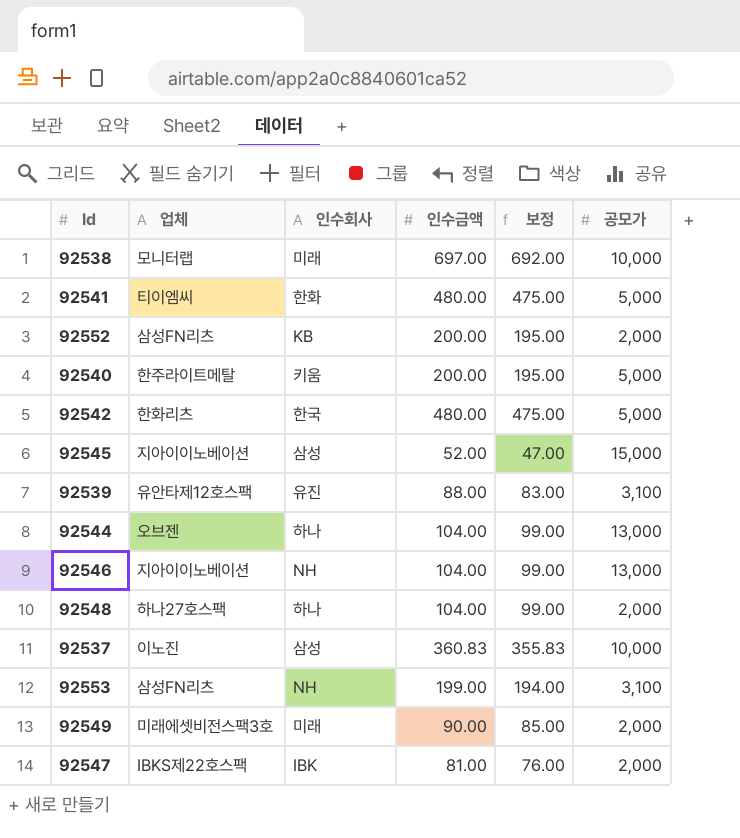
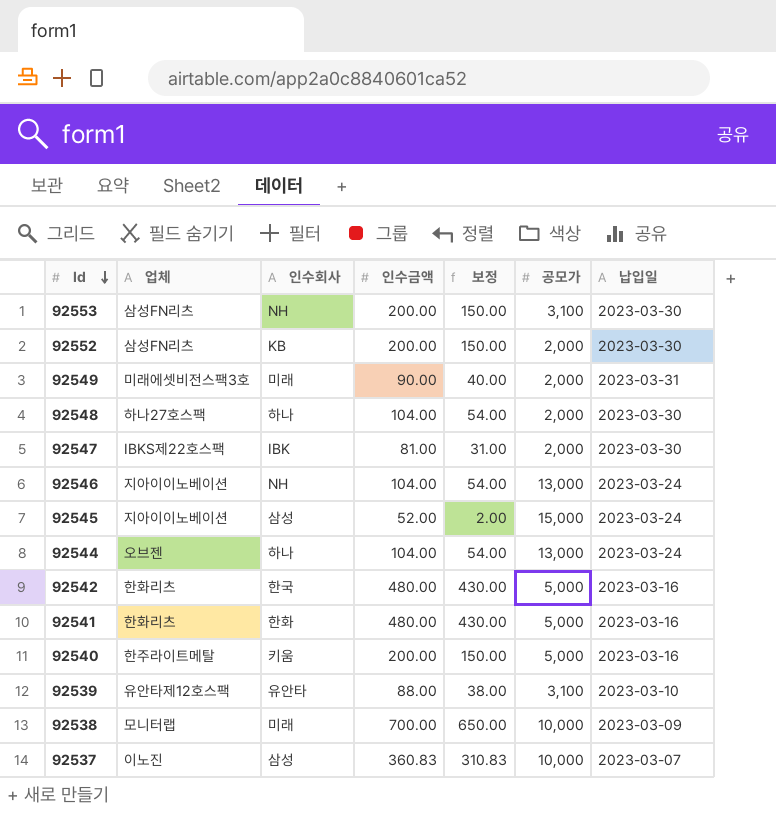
row order: none -> Id descending
column 보정 | formula: [인수금액] - 5 -> [인수금액] - 50
column 납입일 | position: none -> 7
92553 | 인수금액: 199.00 -> 200.00
92541 | 업체: 티이엠씨 -> 한화리츠
92539 | 인수회사: 유진 -> 유안타
92538 | 인수금액: 697.00 -> 700.00

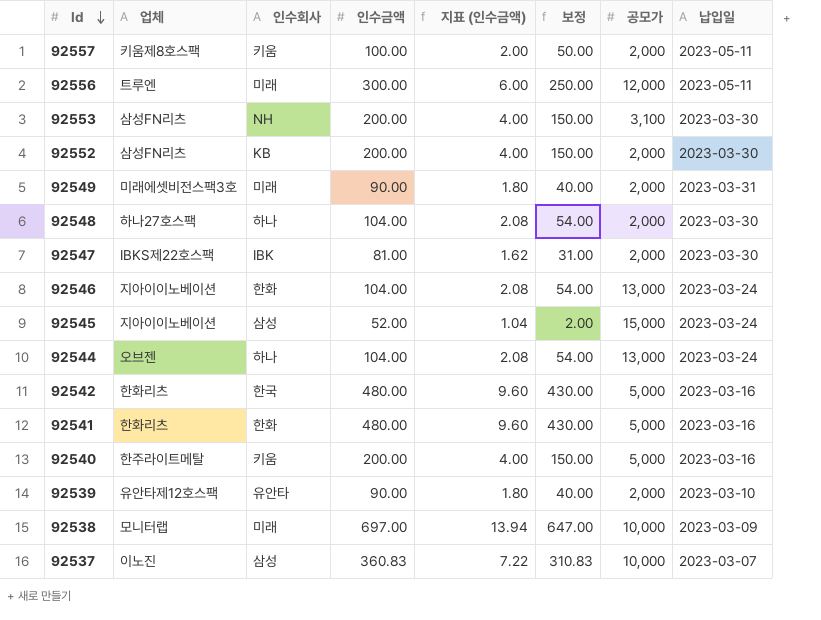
column 지표 (인수금액) | formula: none -> [인수금액] * 0.02
row 92557: none -> 키움제8호스팩 | 키움 | 100.00 | 2.00 | 50.00 | 2,000 | 2023-05-11
row 92556: none -> 트루엔 | 미래 | 300.00 | 6.00 | 250.00 | 12,000 | 2023-05-11
92546 | 인수회사: NH -> 한화
92539 | 인수금액: 88.00 -> 90.00
92539 | 보정: 38.00 -> 40.00
92539 | 공모가: 3,100 -> 2,000
92538 | 인수금액: 700.00 -> 697.00
92538 | 보정: 650.00 -> 647.00

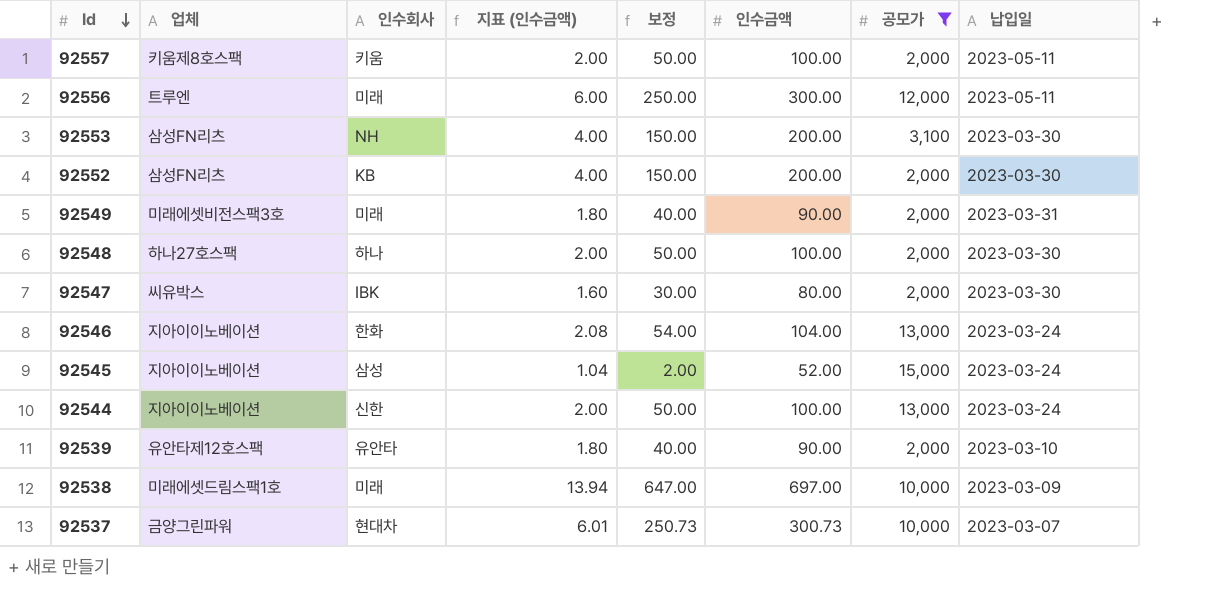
filter: none -> 공모가 != 5,000
column 인수금액 | position: 4 -> 6
92548 | 지표 (인수금액): 2.08 -> 2.00
92548 | 보정: 54.00 -> 50.00
92548 | 인수금액: 104.00 -> 100.00
92547 | 업체: IBKS제22호스팩 -> 씨유박스
92547 | 지표 (인수금액): 1.62 -> 1.60
92547 | 보정: 31.00 -> 30.00
92547 | 인수금액: 81.00 -> 80.00
92544 | 업체: 오브젠 -> 지아이이노베이션
92544 | 인수회사: 하나 -> 신한
92544 | 지표 (인수금액): 2.08 -> 2.00
92544 | 보정: 54.00 -> 50.00
92544 | 인수금액: 104.00 -> 100.00
92538 | 업체: 모니터랩 -> 미래에셋드림스팩1호
92537 | 업체: 이노진 -> 금양그린파워
92537 | 인수회사: 삼성 -> 현대차
92537 | 지표 (인수금액): 7.22 -> 6.01
92537 | 보정: 310.83 -> 250.73
92537 | 인수금액: 360.83 -> 300.73

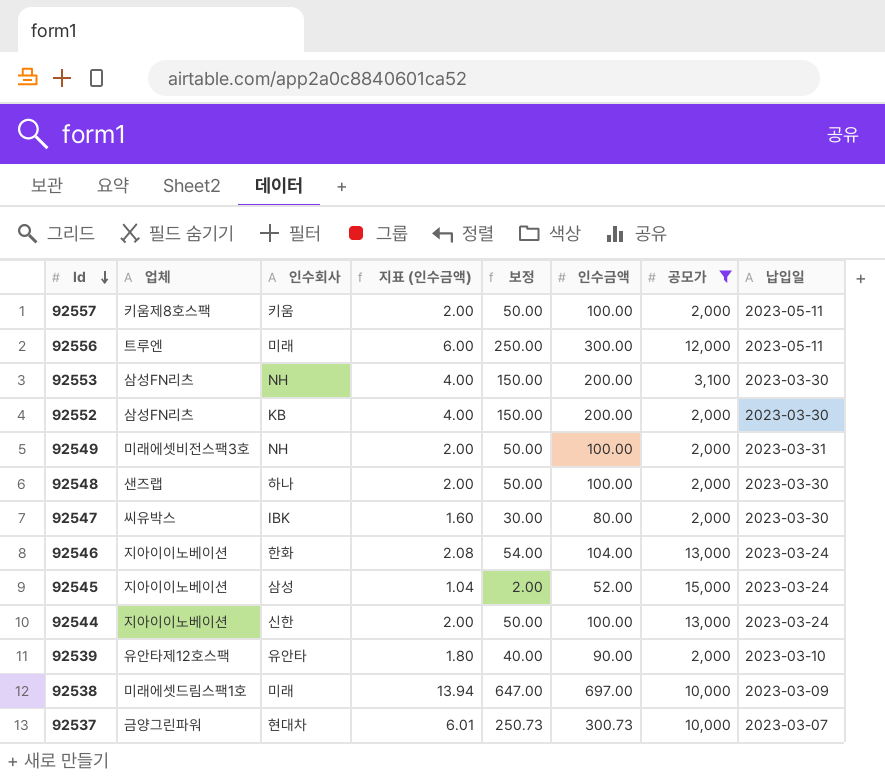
92549 | 인수회사: 미래 -> NH
92549 | 지표 (인수금액): 1.80 -> 2.00
92549 | 보정: 40.00 -> 50.00
92549 | 인수금액: 90.00 -> 100.00
92548 | 업체: 하나27호스팩 -> 샌즈랩

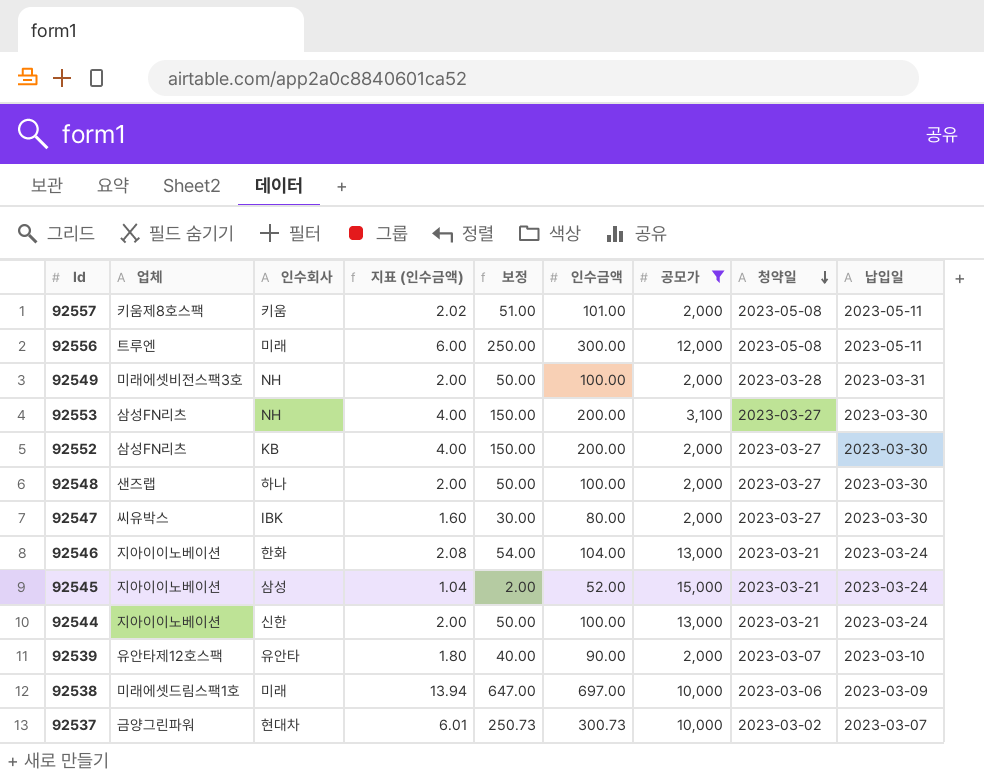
row order: Id descending -> 청약일 descending
column 청약일 | position: none -> 8
92557 | 지표 (인수금액): 2.00 -> 2.02
92557 | 보정: 50.00 -> 51.00
92557 | 인수금액: 100.00 -> 101.00

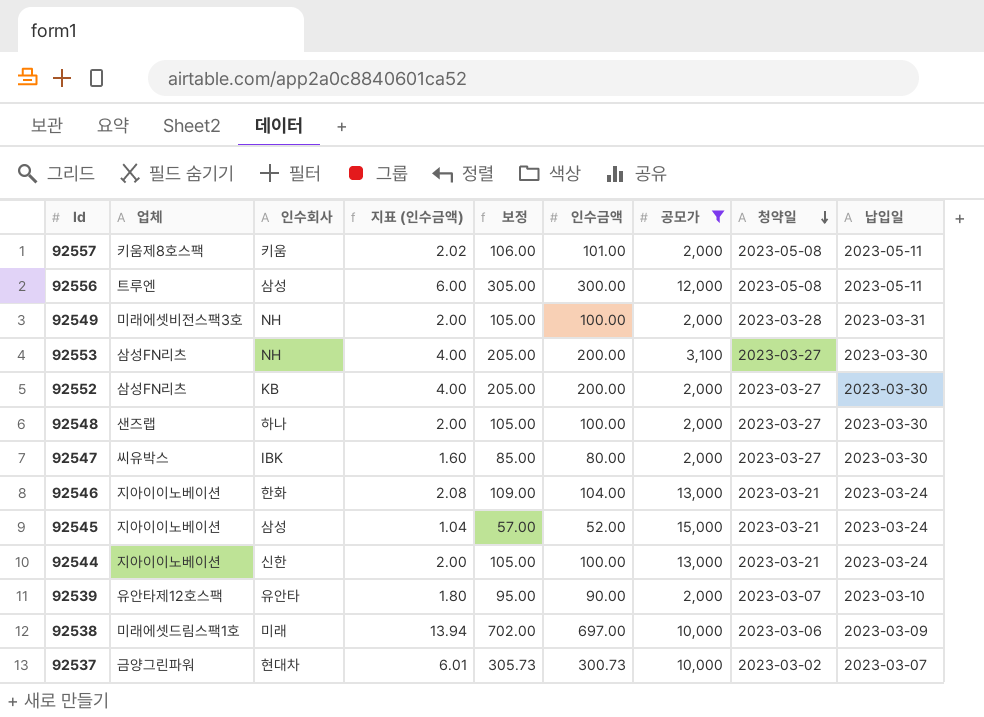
column 보정 | formula: [인수금액] - 50 -> [인수금액] + 5
92556 | 인수회사: 미래 -> 삼성

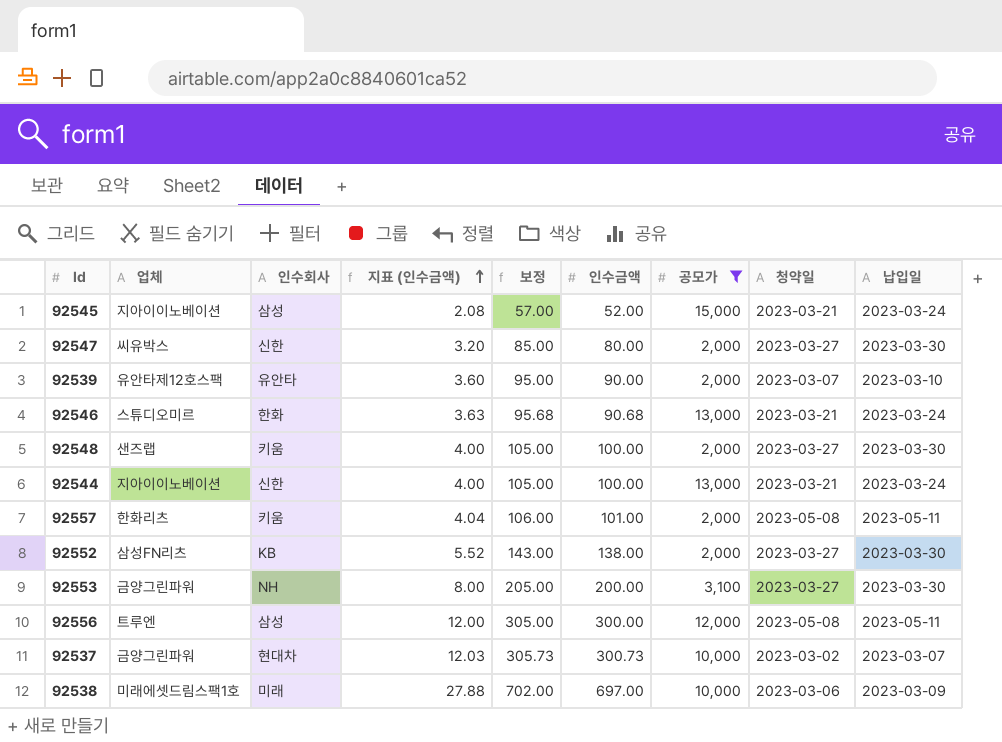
row order: 청약일 descending -> 지표 (인수금액) ascending
column 지표 (인수금액) | formula: [인수금액] * 0.02 -> [인수금액] * 0.04
row 92549: 미래에셋비전스팩3호 | NH | 2.00 | 105.00 | 100.00 | 2,000 | 2023-03-28 | 2023-03-31 -> none
92547 | 인수회사: IBK -> 신한
92546 | 업체: 지아이이노베이션 -> 스튜디오미르
92546 | 보정: 109.00 -> 95.68
92546 | 인수금액: 104.00 -> 90.68
92548 | 인수회사: 하나 -> 키움
92557 | 업체: 키움제8호스팩 -> 한화리츠
92552 | 보정: 205.00 -> 143.00
92552 | 인수금액: 200.00 -> 138.00
92553 | 업체: 삼성FN리츠 -> 금양그린파워

